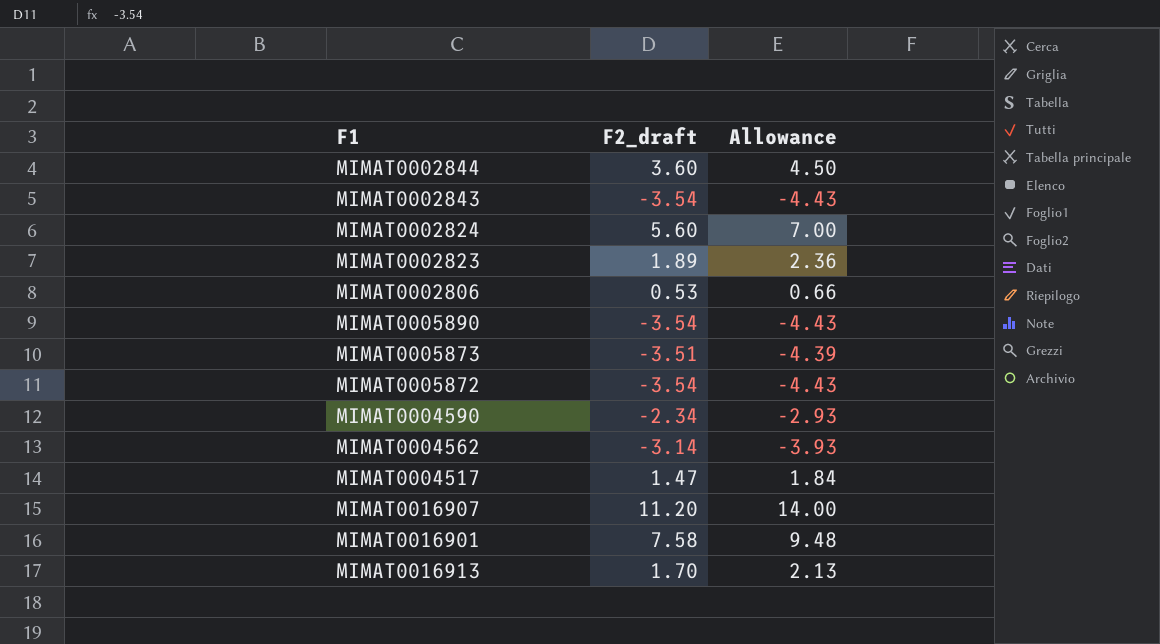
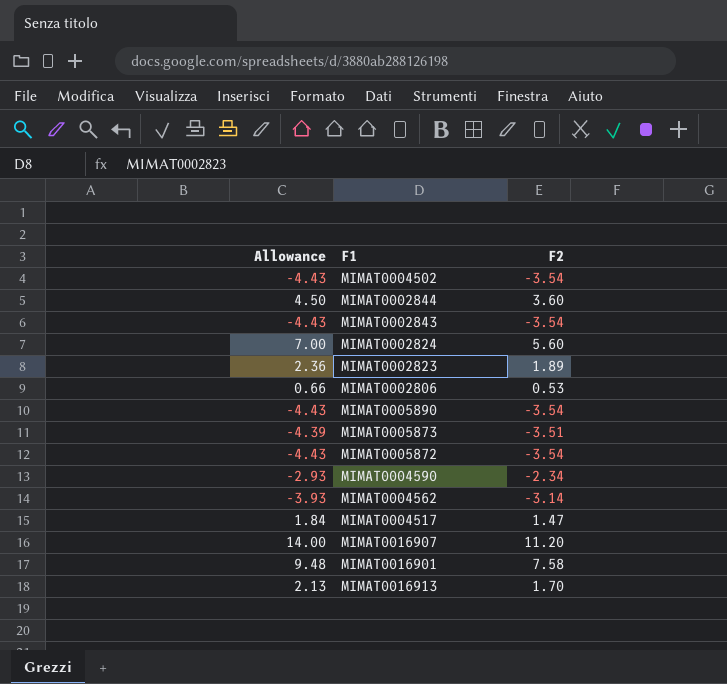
column Allowance | position: 3 -> 1
column name: F2_draft -> F2
row MIMAT0004502: none -> -4.43 | -3.54

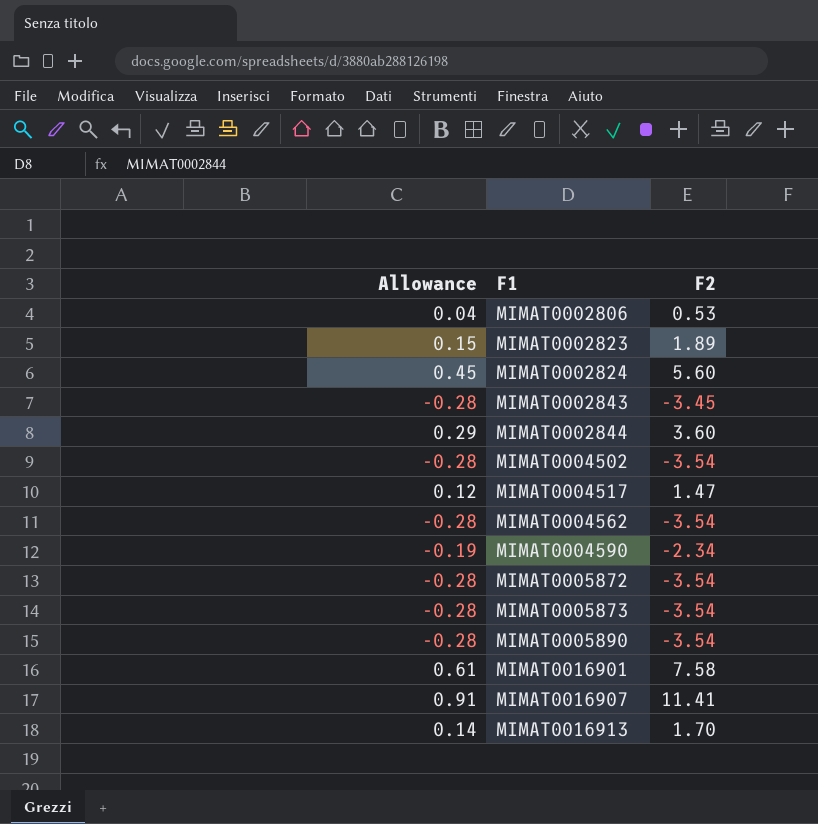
row order: none -> F1 ascending
column Allowance | formula: [F2] * 1.25 -> [F2] * 0.08
MIMAT0002843 | F2: -3.54 -> -3.45
MIMAT0004562 | F2: -3.14 -> -3.54
MIMAT0005873 | F2: -3.51 -> -3.54
MIMAT0016907 | F2: 11.20 -> 11.41

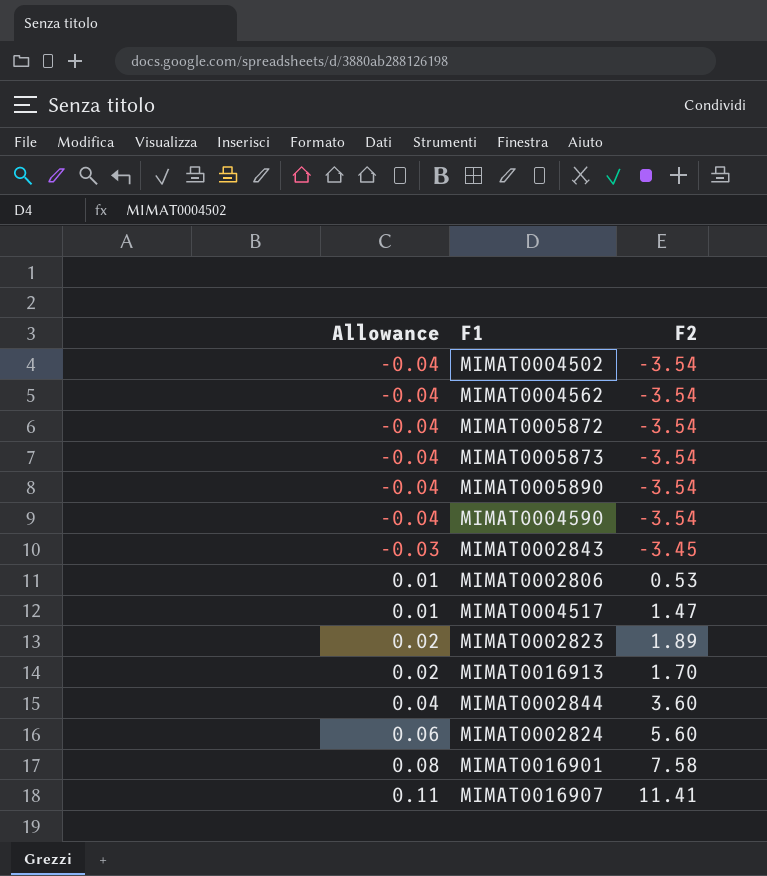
row order: F1 ascending -> Allowance ascending
column Allowance | formula: [F2] * 0.08 -> [F2] * 0.01
MIMAT0004590 | F2: -2.34 -> -3.54

